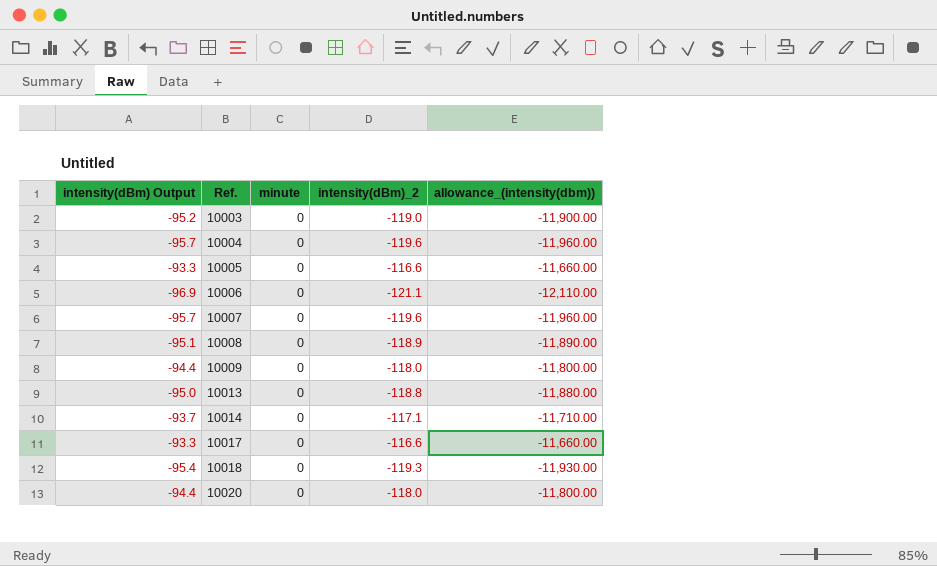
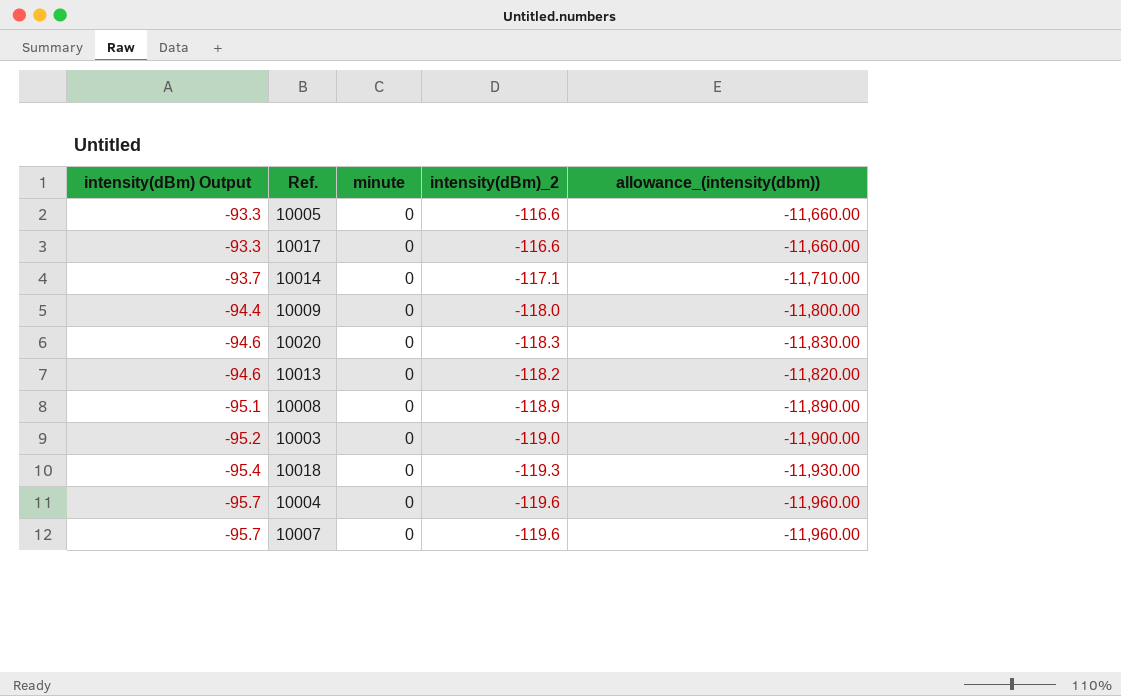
row order: Ref. ascending -> intensity(dBm) Output descending
row 10006: -96.9 | 0 | -121.1 | -12,110.00 -> none
10020 | intensity(dBm) Output: -94.4 -> -94.6
10020 | intensity(dBm)_2: -118.0 -> -118.3
10020 | allowance_(intensity(dbm)): -11,800.00 -> -11,830.00
10013 | intensity(dBm) Output: -95.0 -> -94.6
10013 | intensity(dBm)_2: -118.8 -> -118.2
10013 | allowance_(intensity(dbm)): -11,880.00 -> -11,820.00

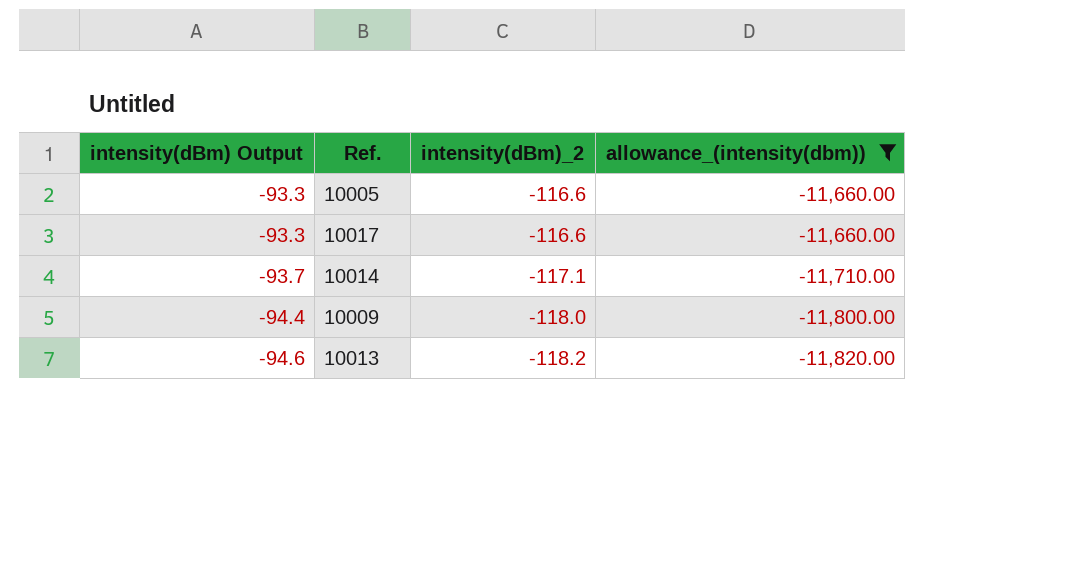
filter: none -> allowance_(intensity(dbm)) >= -11,820.00
column minute | position: 3 -> none

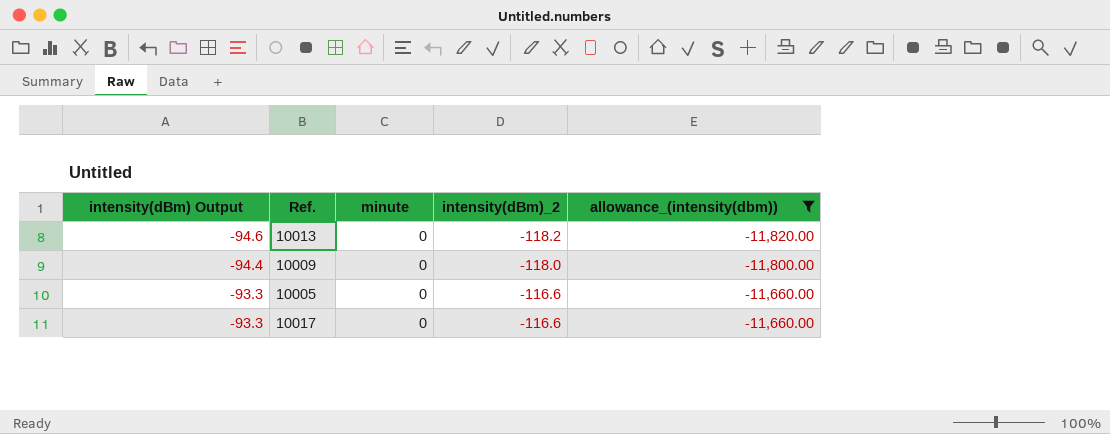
row order: intensity(dBm) Output descending -> intensity(dBm) Output ascending
column minute | position: none -> 3
row 10014: -93.7 | -117.1 | -11,710.00 -> none

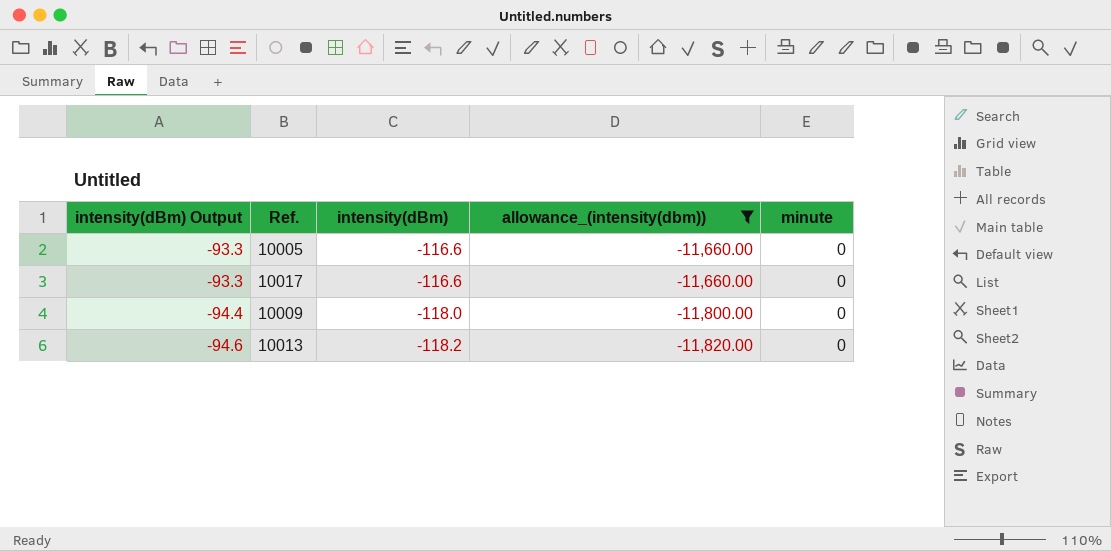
row order: intensity(dBm) Output ascending -> intensity(dBm) Output descending
column name: intensity(dBm)_2 -> intensity(dBm)
column minute | position: 3 -> 5

